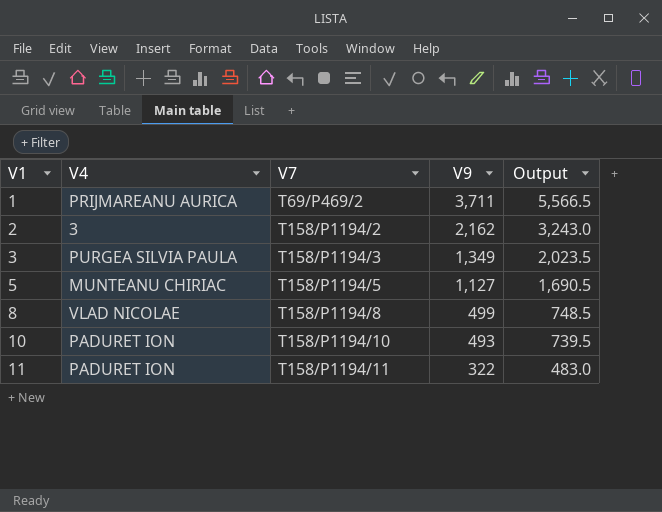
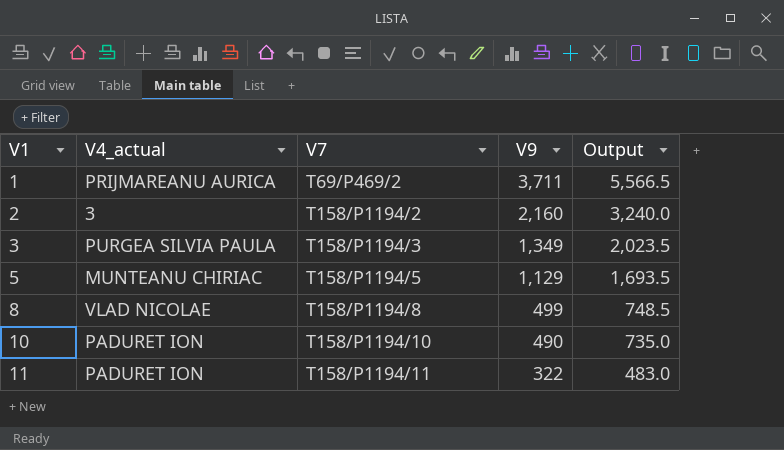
column name: V4 -> V4_actual
2 | V9: 2,162 -> 2,160
2 | Output: 3,243.0 -> 3,240.0
5 | V9: 1,127 -> 1,129
5 | Output: 1,690.5 -> 1,693.5
10 | V9: 493 -> 490
10 | Output: 739.5 -> 735.0

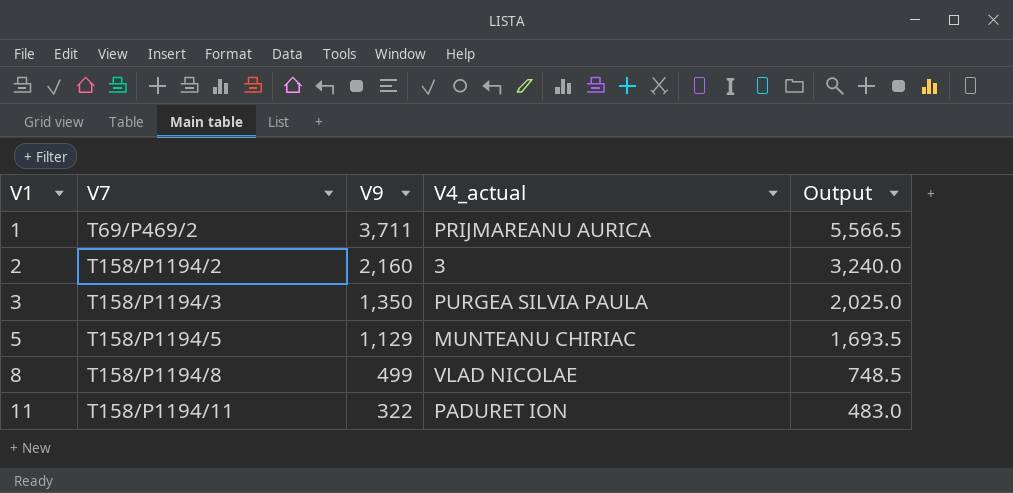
column V4_actual | position: 2 -> 4
row 10: PADURET ION | T158/P1194/10 | 490 | 735.0 -> none
3 | V9: 1,349 -> 1,350
3 | Output: 2,023.5 -> 2,025.0

